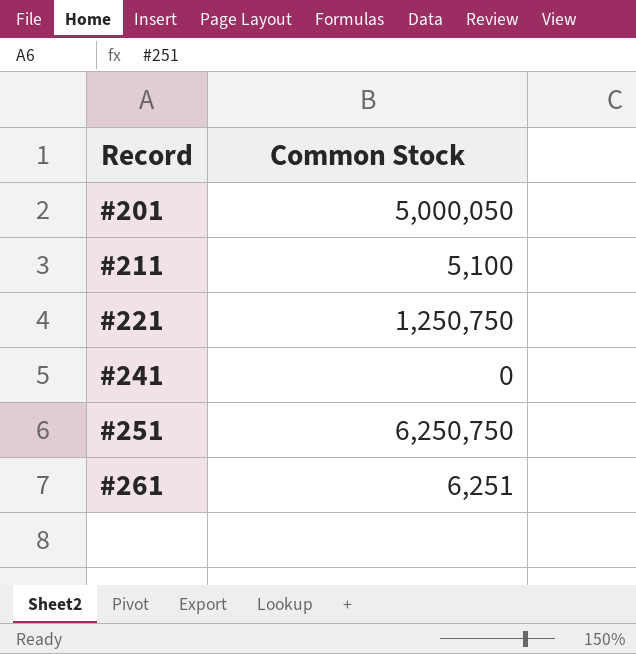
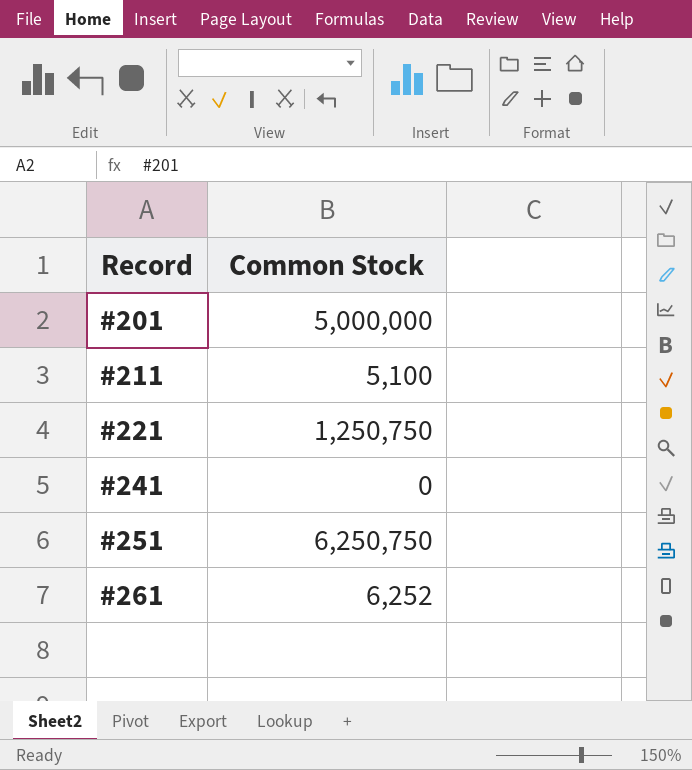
#201 | Common Stock: 5,000,050 -> 5,000,000
#261 | Common Stock: 6,251 -> 6,252

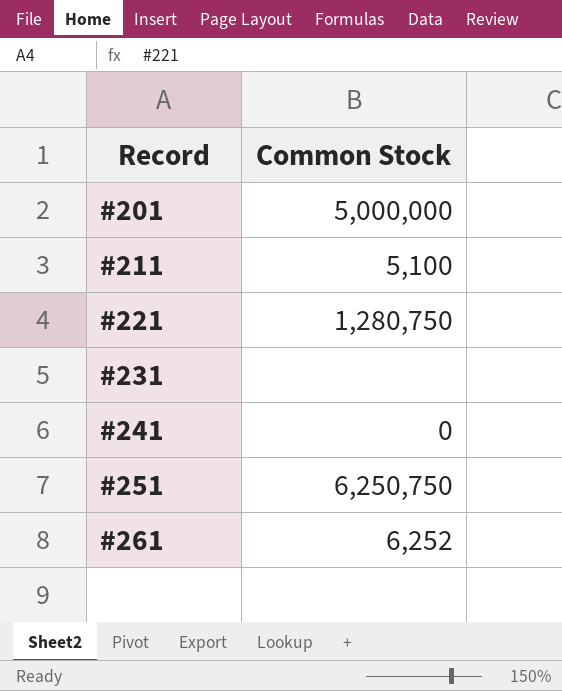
#221 | Common Stock: 1,250,750 -> 1,280,750
row #231: none -> none

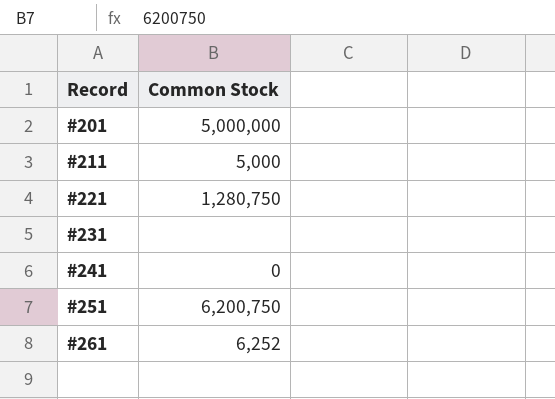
#211 | Common Stock: 5,100 -> 5,000
#251 | Common Stock: 6,250,750 -> 6,200,750

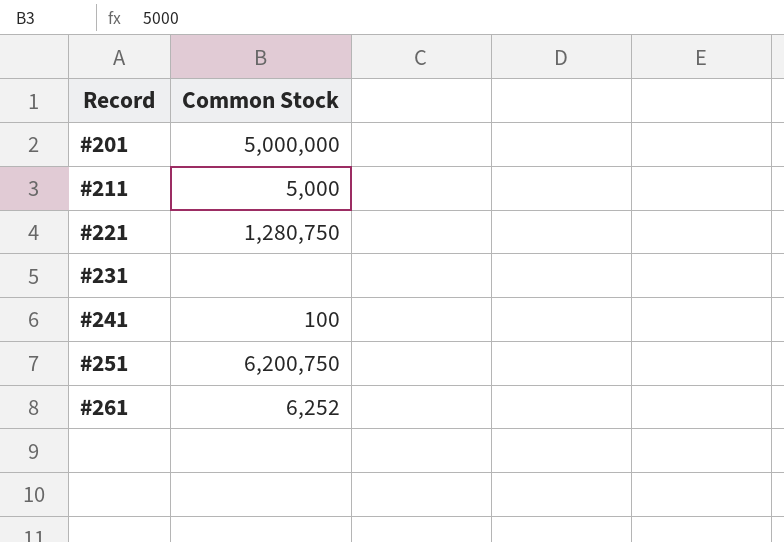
#241 | Common Stock: 0 -> 100

